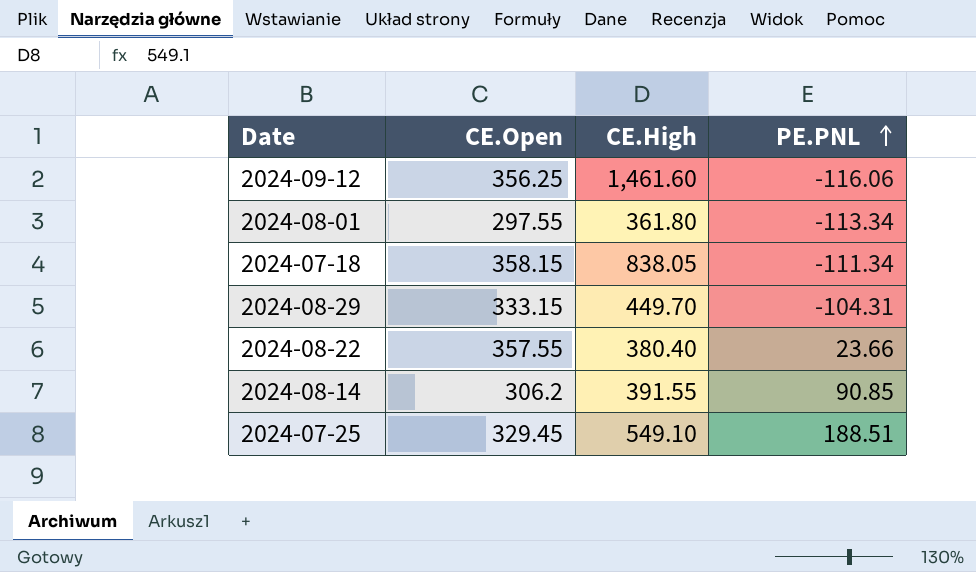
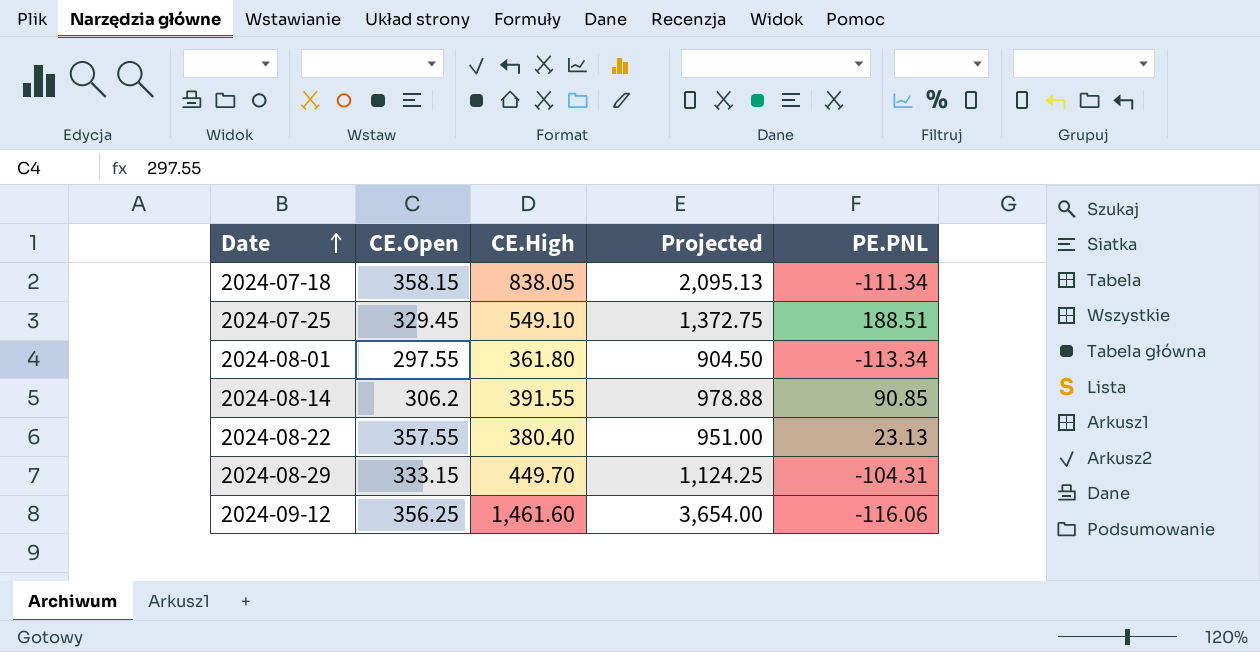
row order: PE.PNL ascending -> Date ascending
column Projected | formula: none -> [CE.High] * 2.5
2024-08-22 | PE.PNL: 23.66 -> 23.13

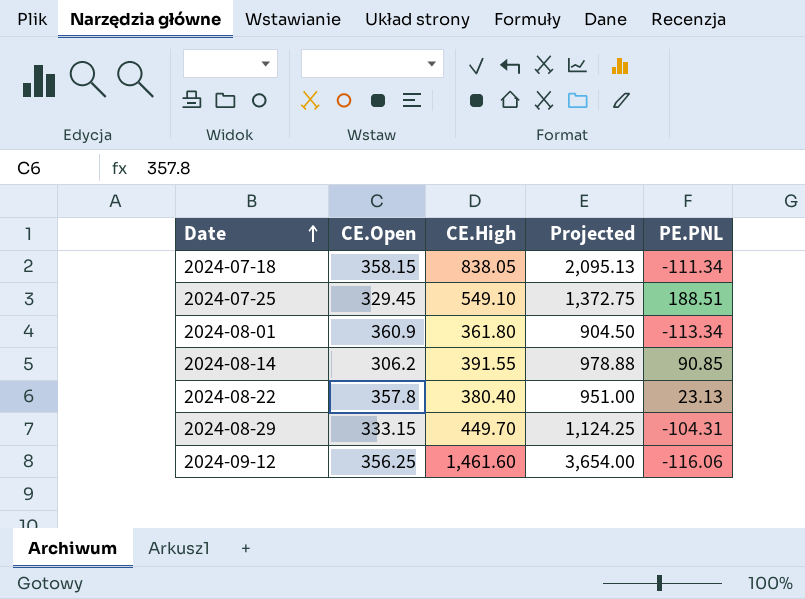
2024-08-01 | CE.Open: 297.55 -> 360.9
2024-08-22 | CE.Open: 357.55 -> 357.8

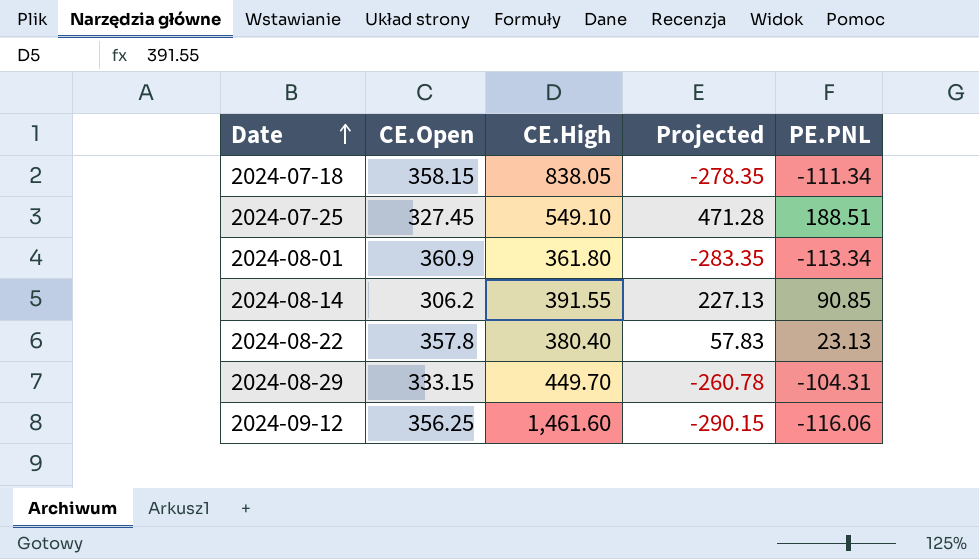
column Projected | formula: [CE.High] * 2.5 -> [PE.PNL] * 2.5
2024-07-25 | CE.Open: 329.45 -> 327.45

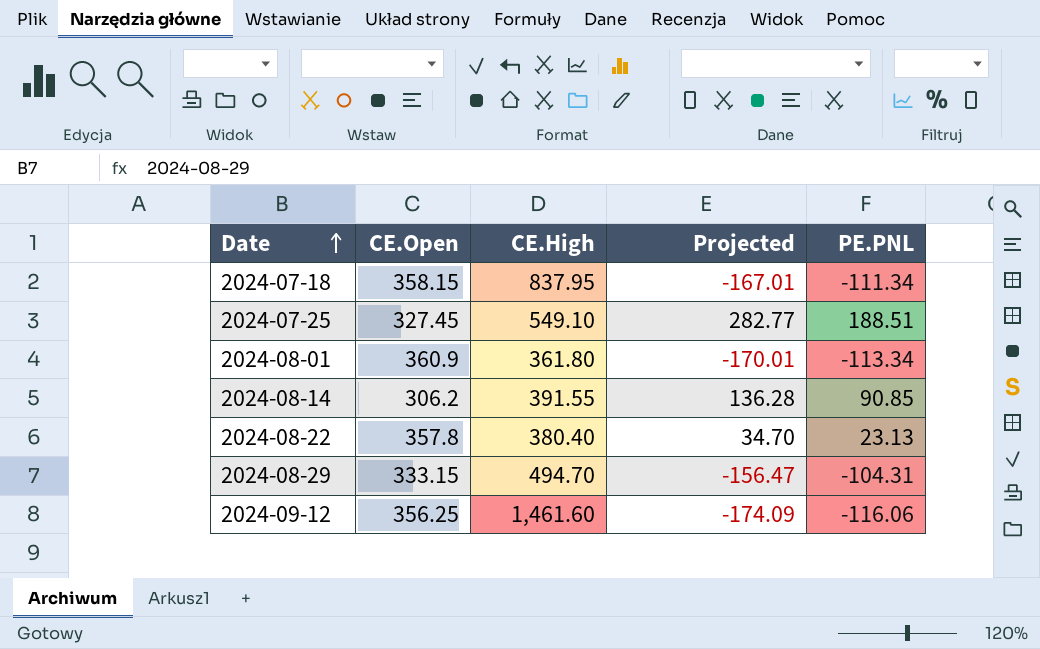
column Projected | formula: [PE.PNL] * 2.5 -> [PE.PNL] * 1.5
2024-07-18 | CE.High: 838.05 -> 837.95
2024-08-29 | CE.High: 449.70 -> 494.70

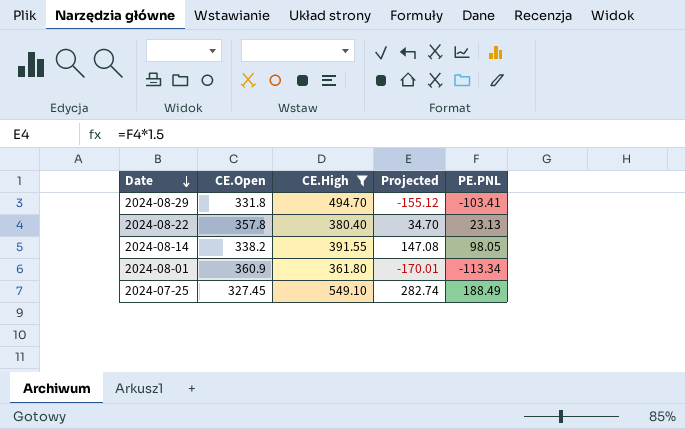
filter: none -> CE.High <= 549.10
row order: Date ascending -> Date descending
2024-08-29 | CE.Open: 333.15 -> 331.8
2024-08-29 | Projected: -156.47 -> -155.12
2024-08-29 | PE.PNL: -104.31 -> -103.41
2024-08-14 | CE.Open: 306.2 -> 338.2
2024-08-14 | Projected: 136.28 -> 147.08
2024-08-14 | PE.PNL: 90.85 -> 98.05
2024-07-25 | Projected: 282.77 -> 282.74
2024-07-25 | PE.PNL: 188.51 -> 188.49

